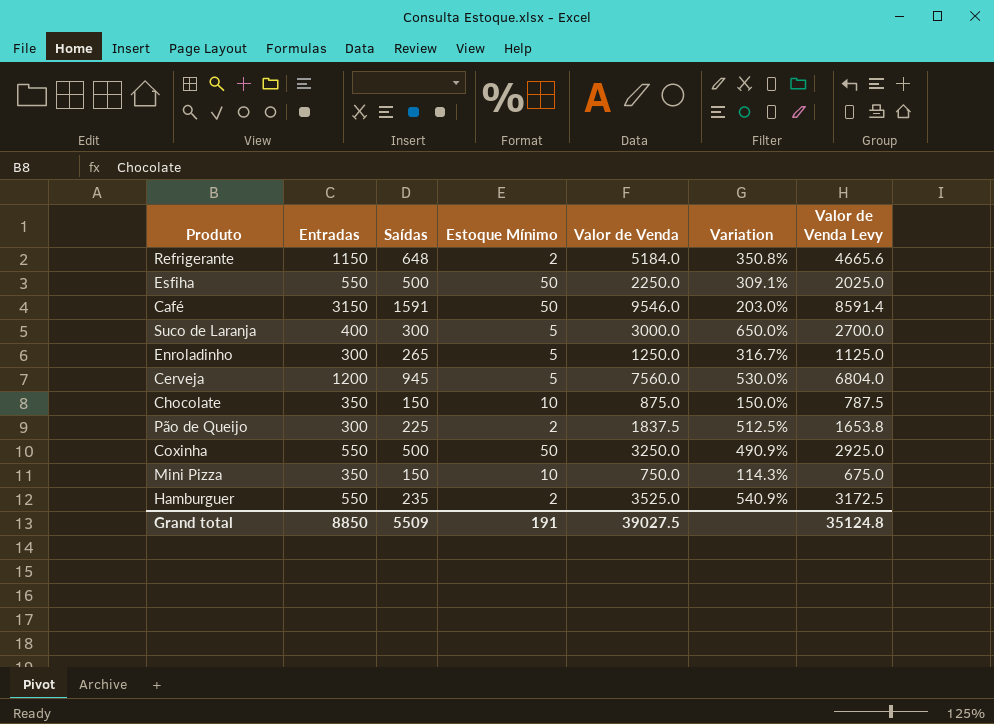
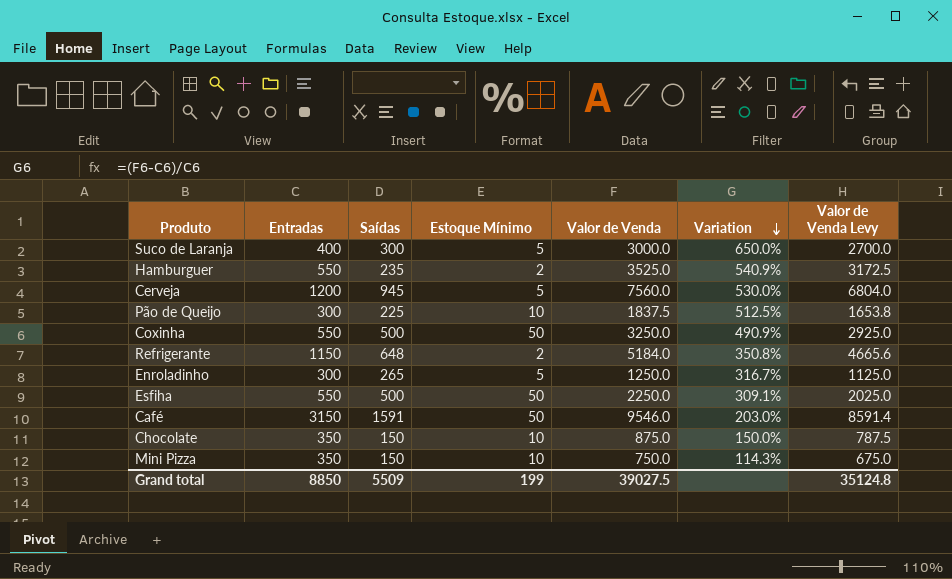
row order: none -> Variation descending
Pão de Queijo | Estoque Mínimo: 2 -> 10
Grand total | Estoque Mínimo: 191 -> 199

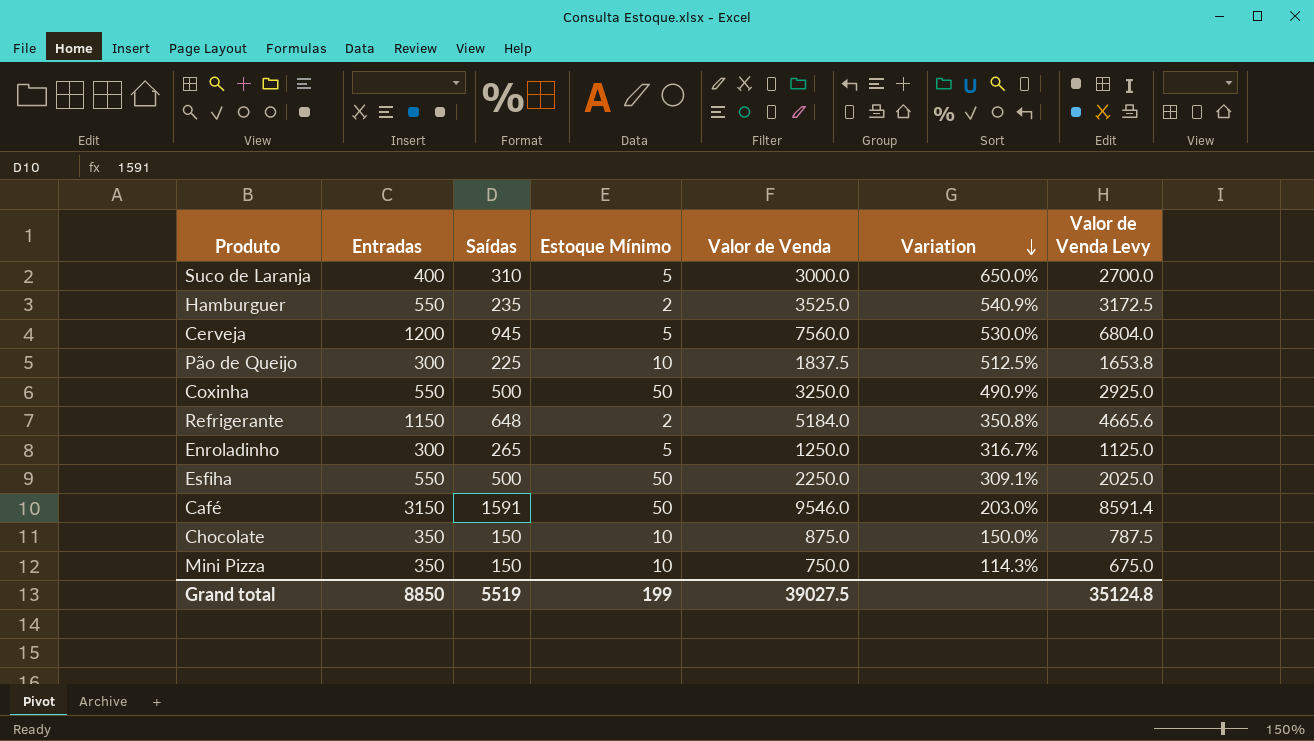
Suco de Laranja | Saídas: 300 -> 310
Grand total | Saídas: 5509 -> 5519

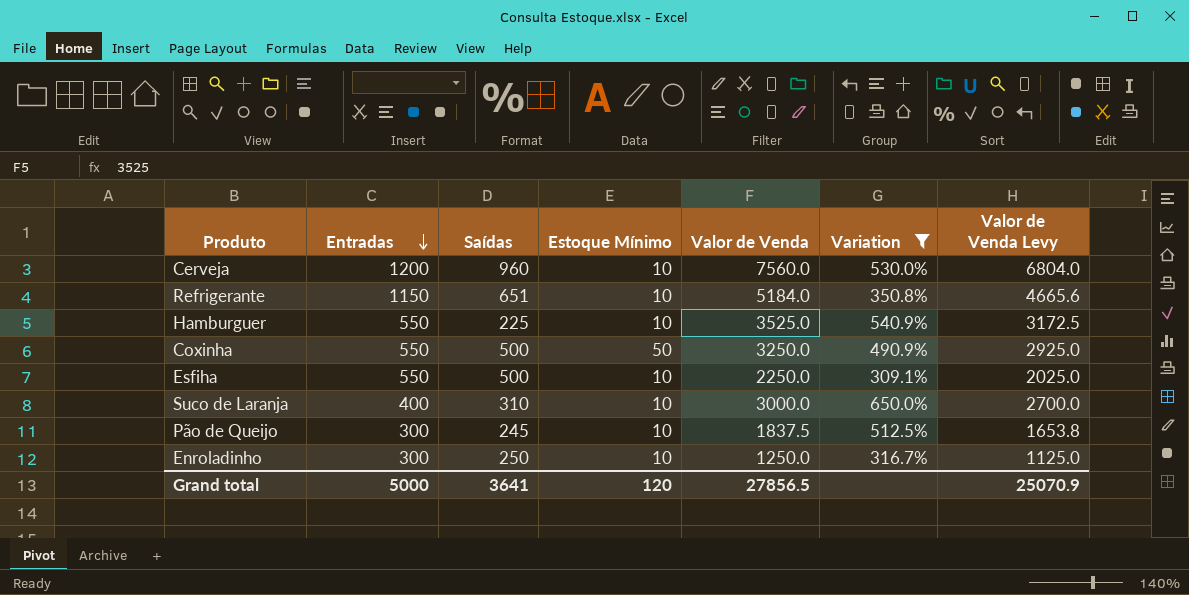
filter: none -> Variation >= 309.1%
row order: Variation descending -> Entradas descending
Cerveja | Saídas: 945 -> 960
Cerveja | Estoque Mínimo: 5 -> 10
Refrigerante | Saídas: 648 -> 651
Refrigerante | Estoque Mínimo: 2 -> 10
Hamburguer | Saídas: 235 -> 225
Hamburguer | Estoque Mínimo: 2 -> 10
Esfiha | Estoque Mínimo: 50 -> 10
Suco de Laranja | Estoque Mínimo: 5 -> 10
Pão de Queijo | Saídas: 225 -> 245
Enroladinho | Saídas: 265 -> 250
Enroladinho | Estoque Mínimo: 5 -> 10
Grand total | Entradas: 8850 -> 5000
Grand total | Saídas: 5519 -> 3641
Grand total | Estoque Mínimo: 199 -> 120
Grand total | Valor de Venda: 39027.5 -> 27856.5
Grand total | Valor de Venda Levy: 35124.8 -> 25070.9

